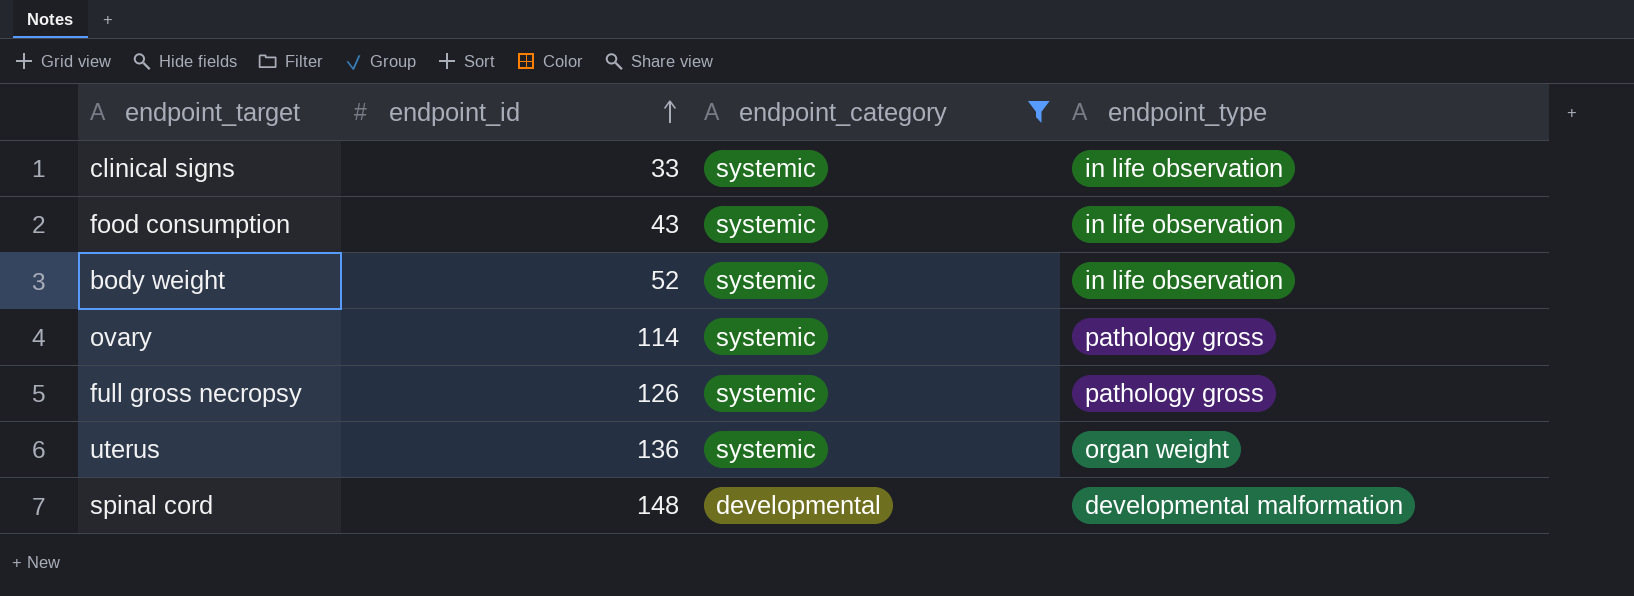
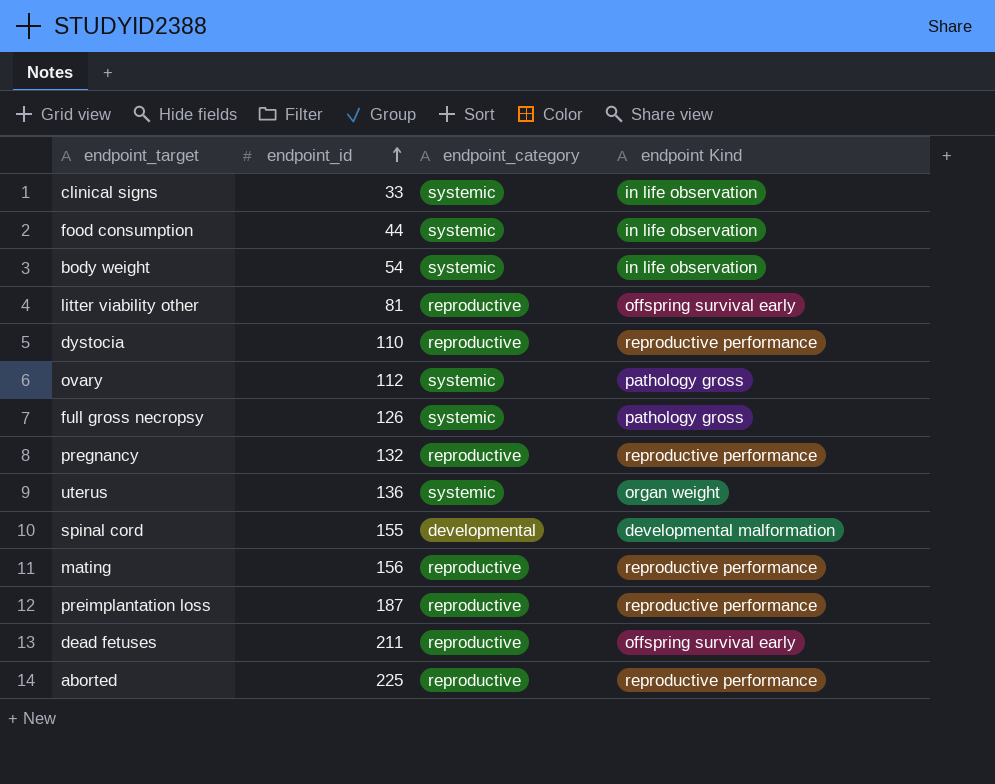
filter: endpoint_category != reproductive -> none
column name: endpoint_type -> endpoint Kind
food consumption | endpoint_id: 43 -> 44
body weight | endpoint_id: 52 -> 54
ovary | endpoint_id: 114 -> 112
spinal cord | endpoint_id: 148 -> 155

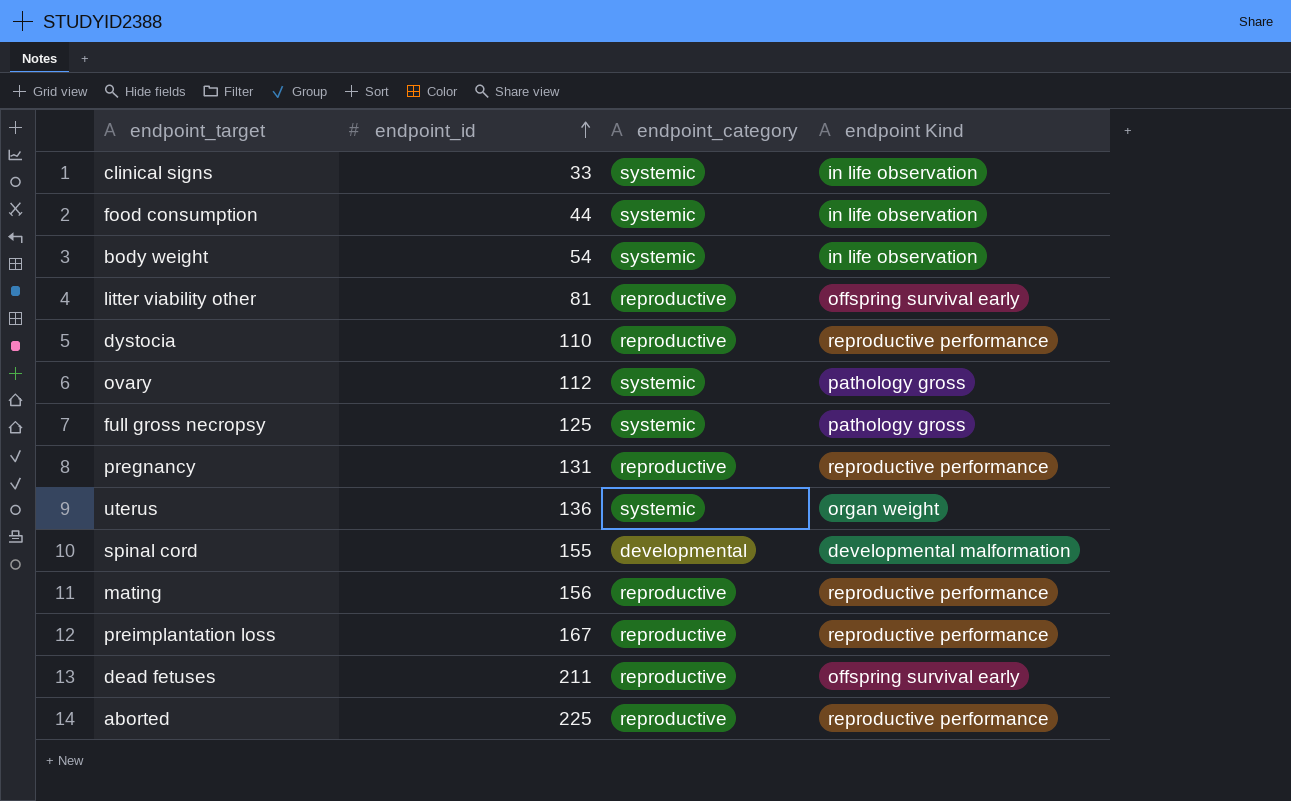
full gross necropsy | endpoint_id: 126 -> 125
pregnancy | endpoint_id: 132 -> 131
preimplantation loss | endpoint_id: 187 -> 167

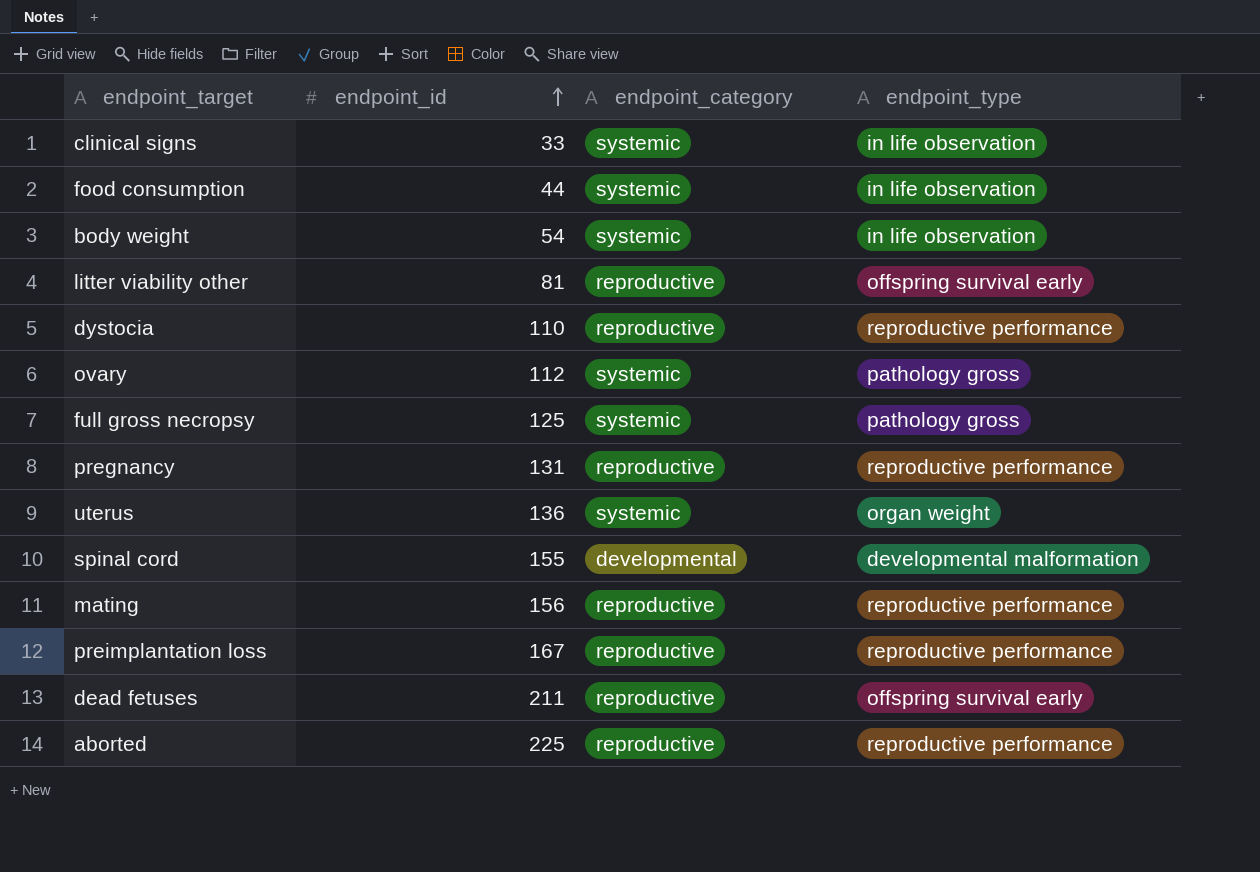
column name: endpoint Kind -> endpoint_type

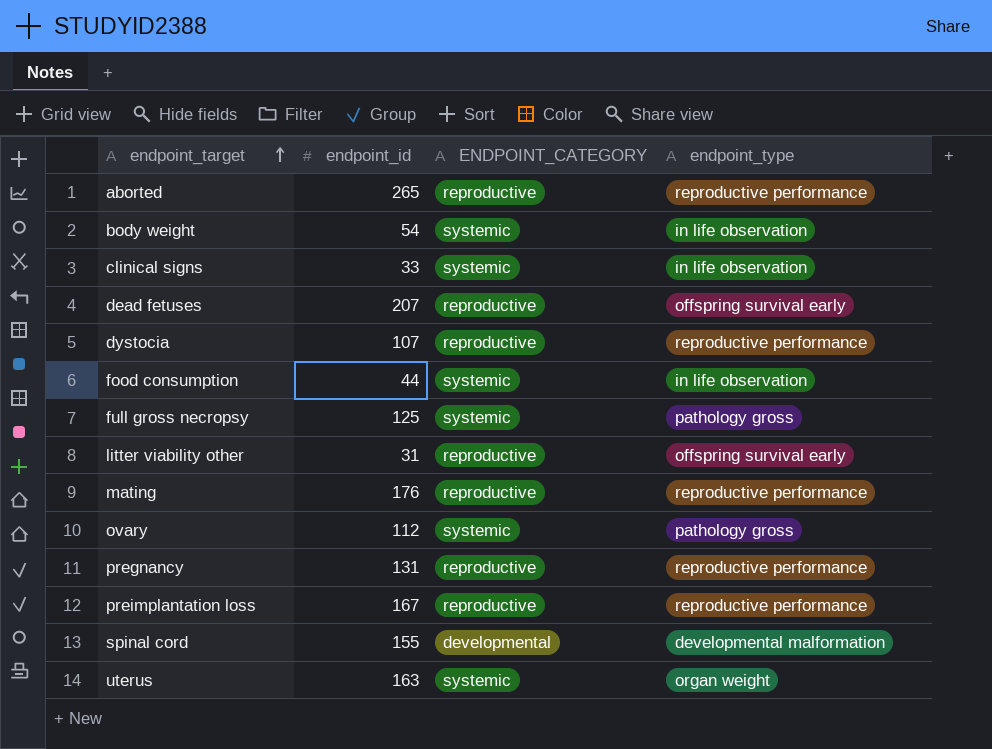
row order: endpoint_id ascending -> endpoint_target ascending
column name: endpoint_category -> ENDPOINT_CATEGORY
aborted | endpoint_id: 225 -> 265
dead fetuses | endpoint_id: 211 -> 207
dystocia | endpoint_id: 110 -> 107
litter viability other | endpoint_id: 81 -> 31
mating | endpoint_id: 156 -> 176
uterus | endpoint_id: 136 -> 163

